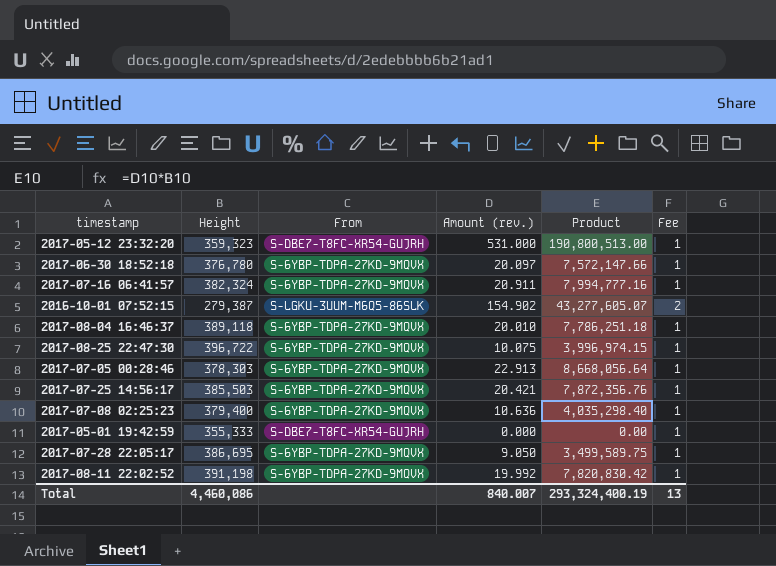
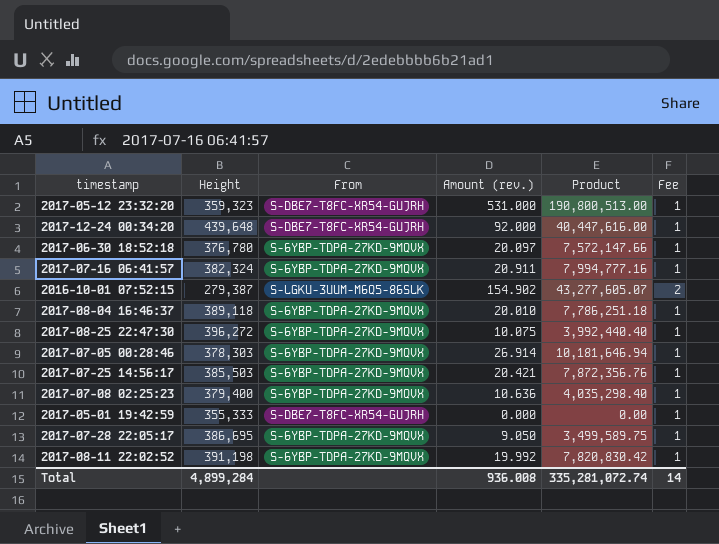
row 2017-12-24 00:34:20: none -> 439,648 | S-DBE7-T8FC-XR54-GUJRH | 92.000 | 40,447,616.00 | 1
2017-08-25 22:47:30 | Height: 396,722 -> 396,272
2017-08-25 22:47:30 | Product: 3,996,974.15 -> 3,992,440.40
2017-07-05 00:28:46 | Amount (rev.): 22.913 -> 26.914
2017-07-05 00:28:46 | Product: 8,668,056.64 -> 10,181,646.94
Total | Height: 4,460,086 -> 4,899,284
Total | Amount (rev.): 840.007 -> 936.008
Total | Product: 293,324,400.19 -> 335,281,072.74
Total | Fee: 13 -> 14

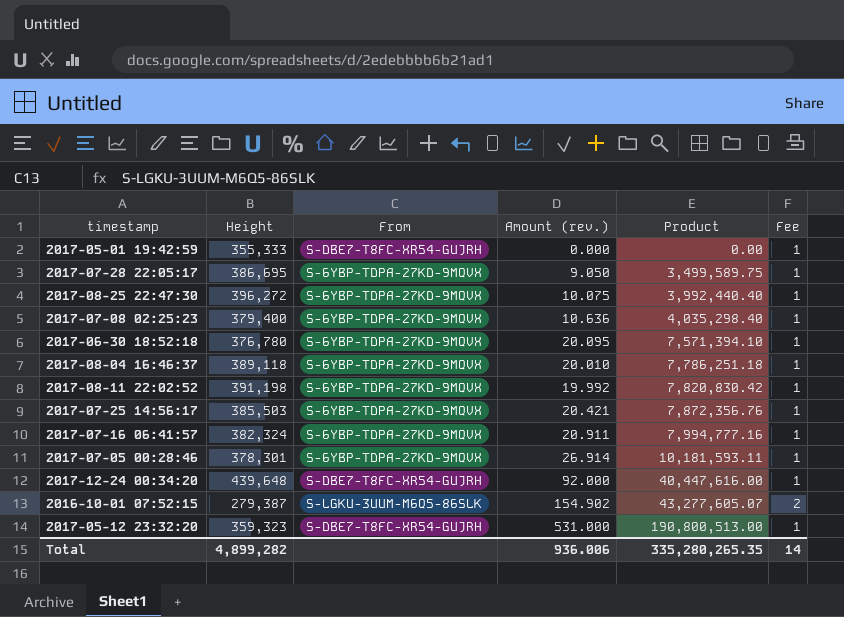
row order: none -> Product ascending
2017-06-30 18:52:18 | Amount (rev.): 20.097 -> 20.095
2017-06-30 18:52:18 | Product: 7,572,147.66 -> 7,571,394.10
2017-07-05 00:28:46 | Height: 378,303 -> 378,301
2017-07-05 00:28:46 | Product: 10,181,646.94 -> 10,181,593.11
Total | Height: 4,899,284 -> 4,899,282
Total | Amount (rev.): 936.008 -> 936.006
Total | Product: 335,281,072.74 -> 335,280,265.35

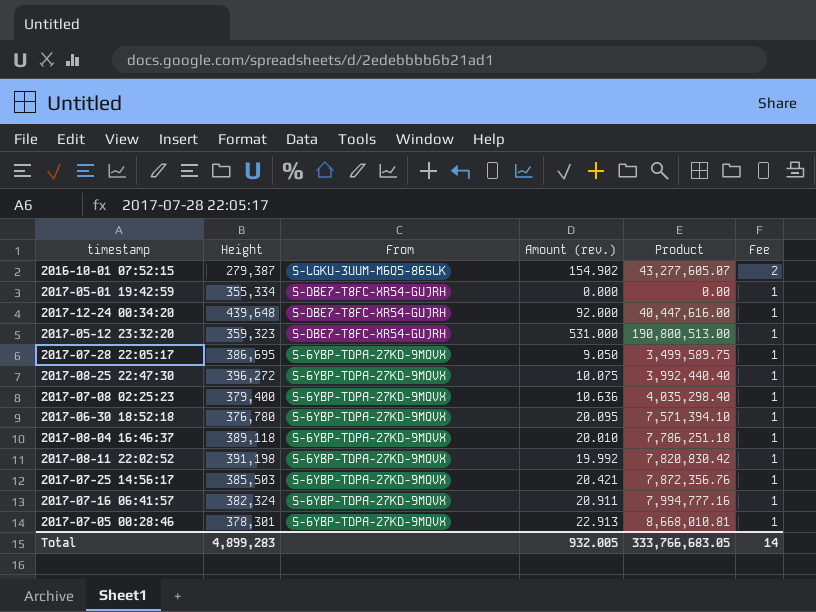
row order: Product ascending -> From descending
2017-05-01 19:42:59 | Height: 355,333 -> 355,334
2017-07-05 00:28:46 | Amount (rev.): 26.914 -> 22.913
2017-07-05 00:28:46 | Product: 10,181,593.11 -> 8,668,010.81
Total | Height: 4,899,282 -> 4,899,283
Total | Amount (rev.): 936.006 -> 932.005
Total | Product: 335,280,265.35 -> 333,766,683.05

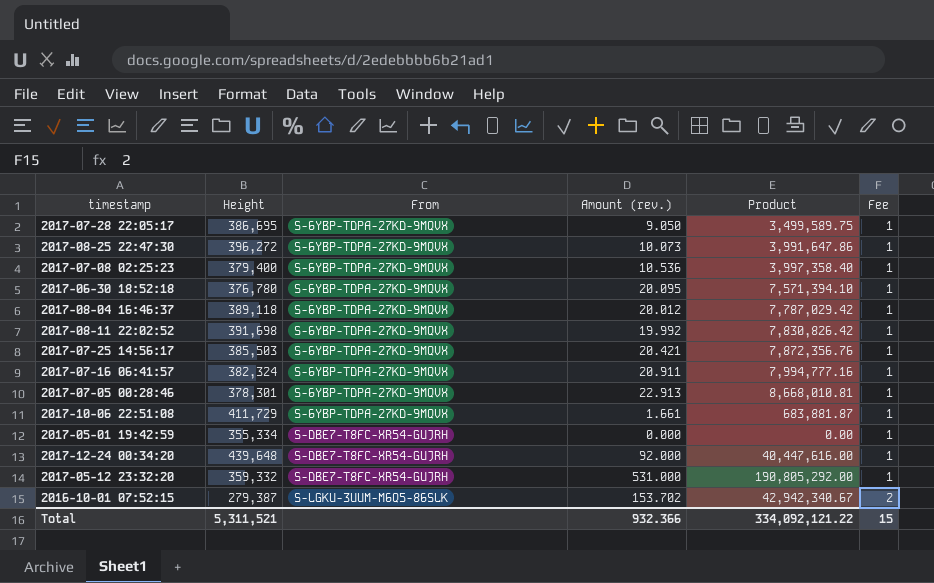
row order: From descending -> From ascending
2017-08-25 22:47:30 | Amount (rev.): 10.075 -> 10.073
2017-08-25 22:47:30 | Product: 3,992,440.40 -> 3,991,647.86
2017-07-08 02:25:23 | Amount (rev.): 10.636 -> 10.536
2017-07-08 02:25:23 | Product: 4,035,298.40 -> 3,997,358.40
2017-08-04 16:46:37 | Amount (rev.): 20.010 -> 20.012
2017-08-04 16:46:37 | Product: 7,786,251.18 -> 7,787,029.42
2017-08-11 22:02:52 | Height: 391,198 -> 391,698
2017-08-11 22:02:52 | Product: 7,820,830.42 -> 7,830,826.42
row 2017-10-06 22:51:08: none -> 411,729 | S-6YBP-TDPA-27KD-9MQVX | 1.661 | 683,881.87 | 1
2017-05-12 23:32:20 | Height: 359,323 -> 359,332
2017-05-12 23:32:20 | Product: 190,800,513.00 -> 190,805,292.00
2016-10-01 07:52:15 | Amount (rev.): 154.902 -> 153.702
2016-10-01 07:52:15 | Product: 43,277,605.07 -> 42,942,340.67
Total | Height: 4,899,283 -> 5,311,521
Total | Amount (rev.): 932.005 -> 932.366
Total | Product: 333,766,683.05 -> 334,092,121.22
Total | Fee: 14 -> 15

